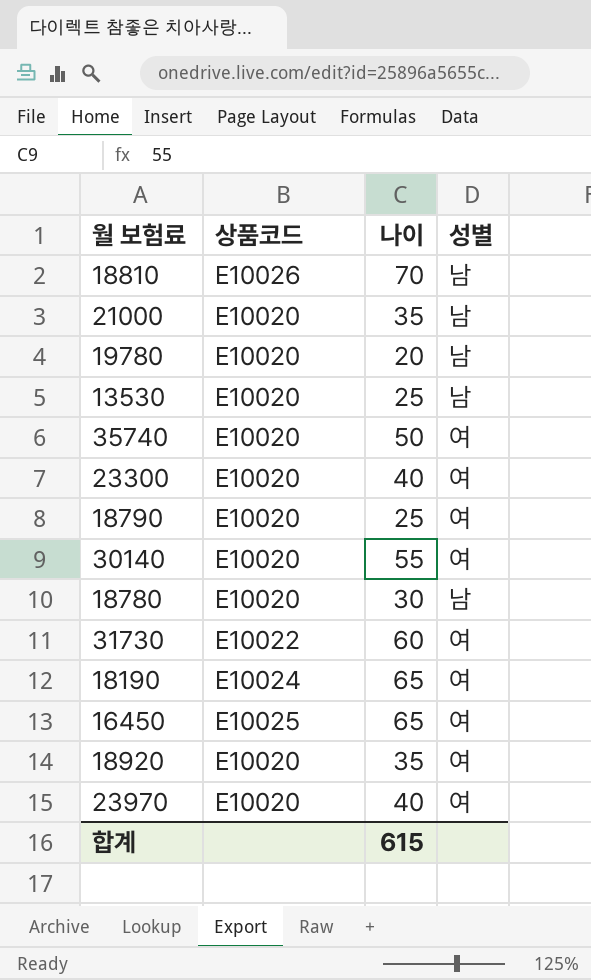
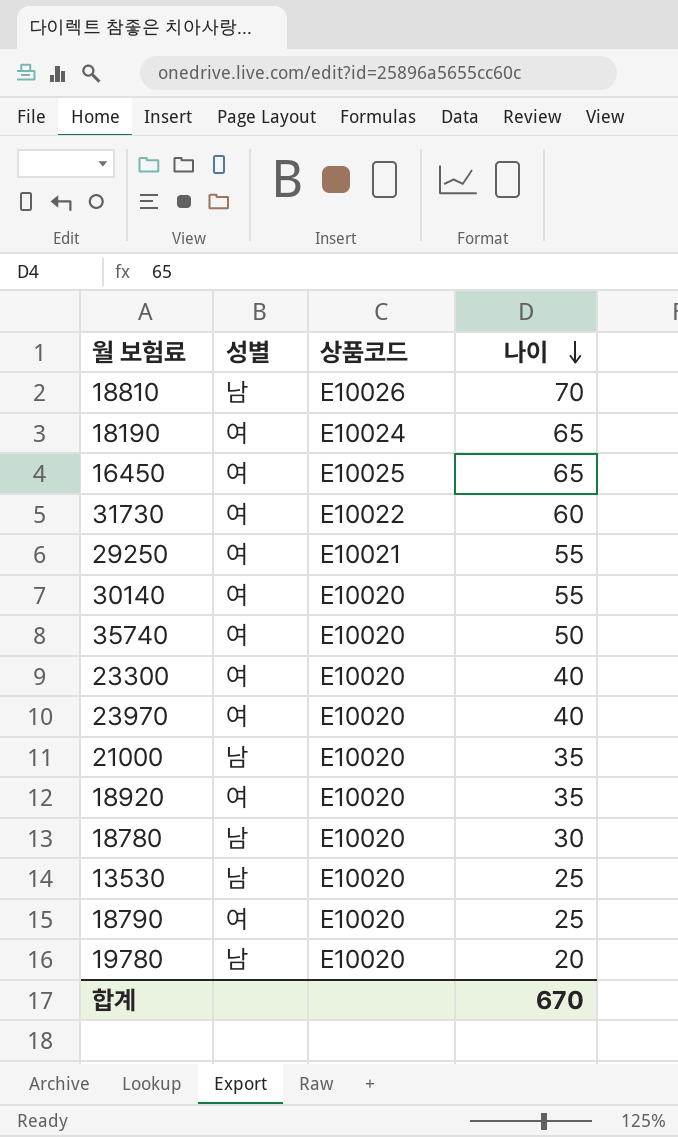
row order: none -> 나이 descending
column 성별 | position: 4 -> 2
row 29250: none -> 여 | E10021 | 55
합계 | 나이: 615 -> 670

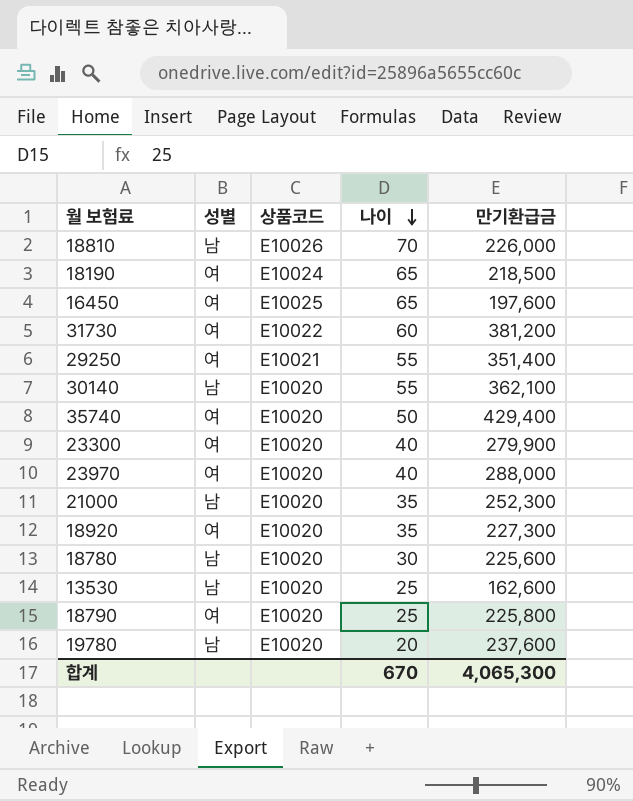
column 만기환급금 | position: none -> 5
30140 | 성별: 여 -> 남

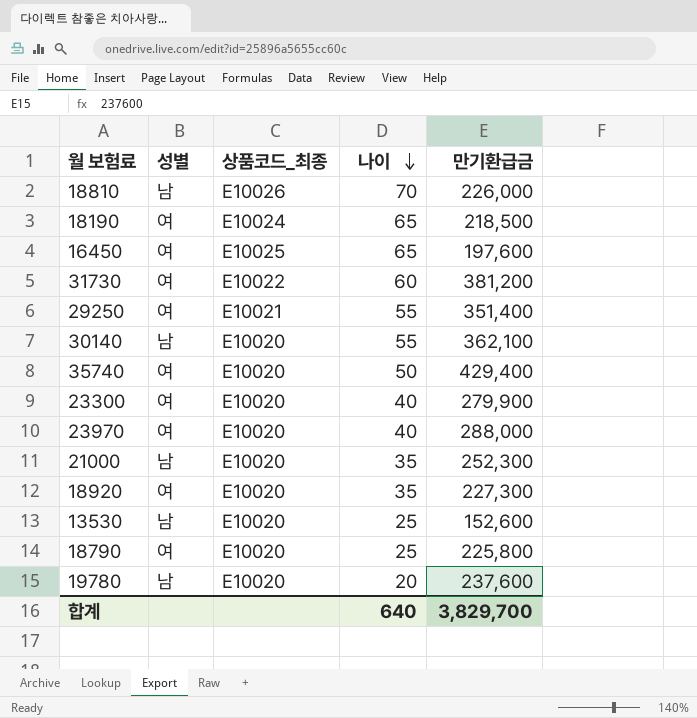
column name: 상품코드 -> 상품코드_최종
row 18780: 남 | E10020 | 30 | 225,600 -> none
13530 | 만기환급금: 162,600 -> 152,600
합계 | 나이: 670 -> 640
합계 | 만기환급금: 4,065,300 -> 3,829,700

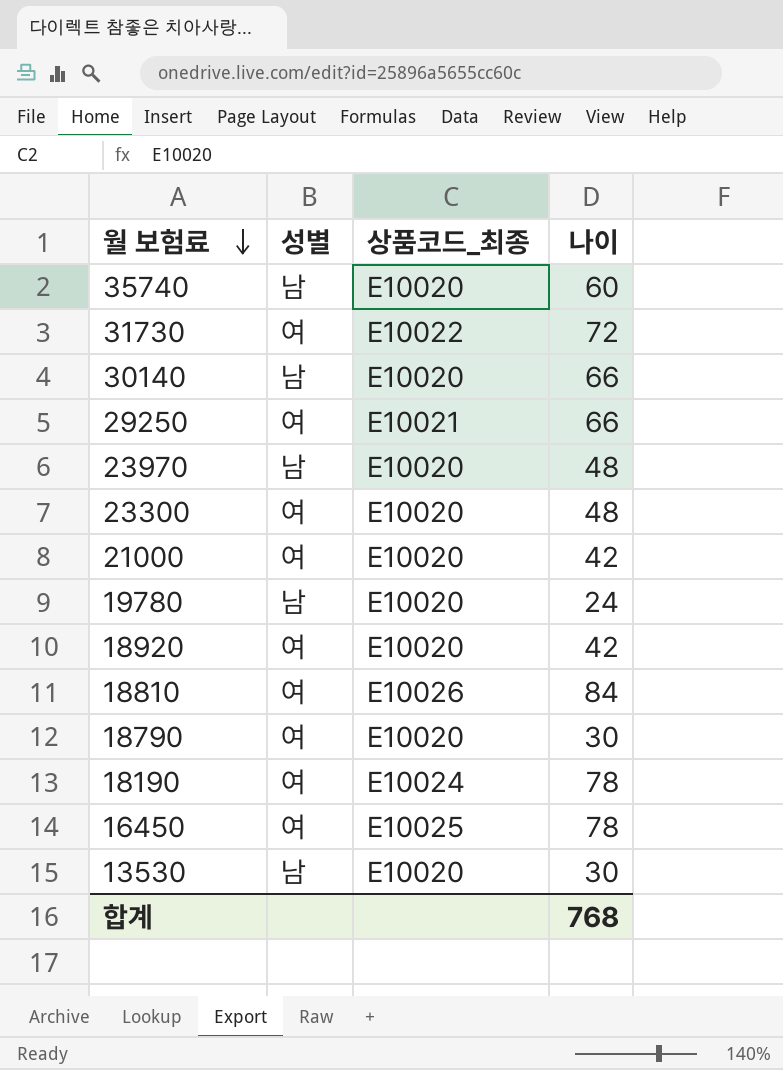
row order: 나이 descending -> 월 보험료 descending
column 만기환급금 | position: 5 -> none
35740 | 성별: 여 -> 남
35740 | 나이: 50 -> 60
31730 | 나이: 60 -> 72
30140 | 나이: 55 -> 66
29250 | 나이: 55 -> 66
23970 | 성별: 여 -> 남
23970 | 나이: 40 -> 48
23300 | 나이: 40 -> 48
21000 | 성별: 남 -> 여
21000 | 나이: 35 -> 42
19780 | 나이: 20 -> 24
18920 | 나이: 35 -> 42
18810 | 성별: 남 -> 여
18810 | 나이: 70 -> 84
18790 | 나이: 25 -> 30
18190 | 나이: 65 -> 78
16450 | 나이: 65 -> 78
13530 | 나이: 25 -> 30
합계 | 나이: 640 -> 768

